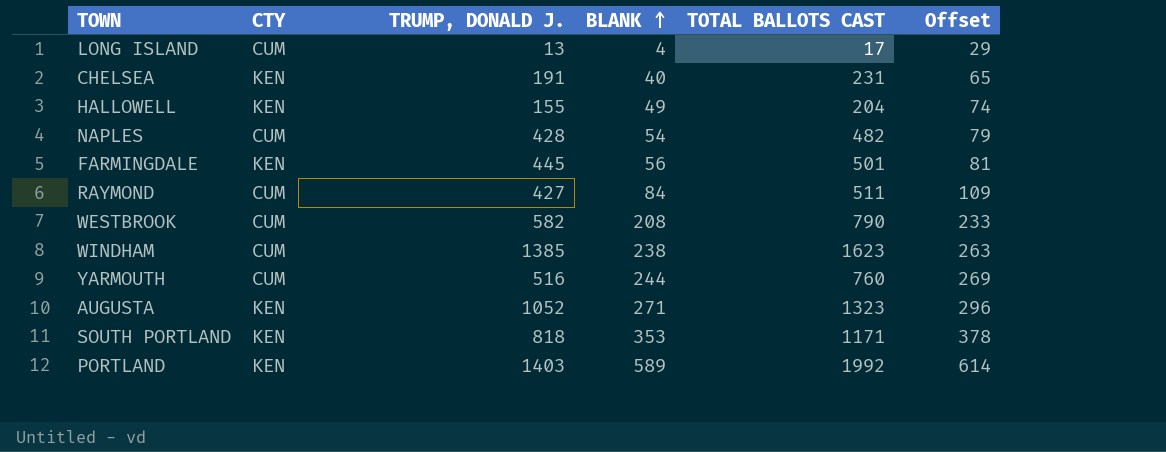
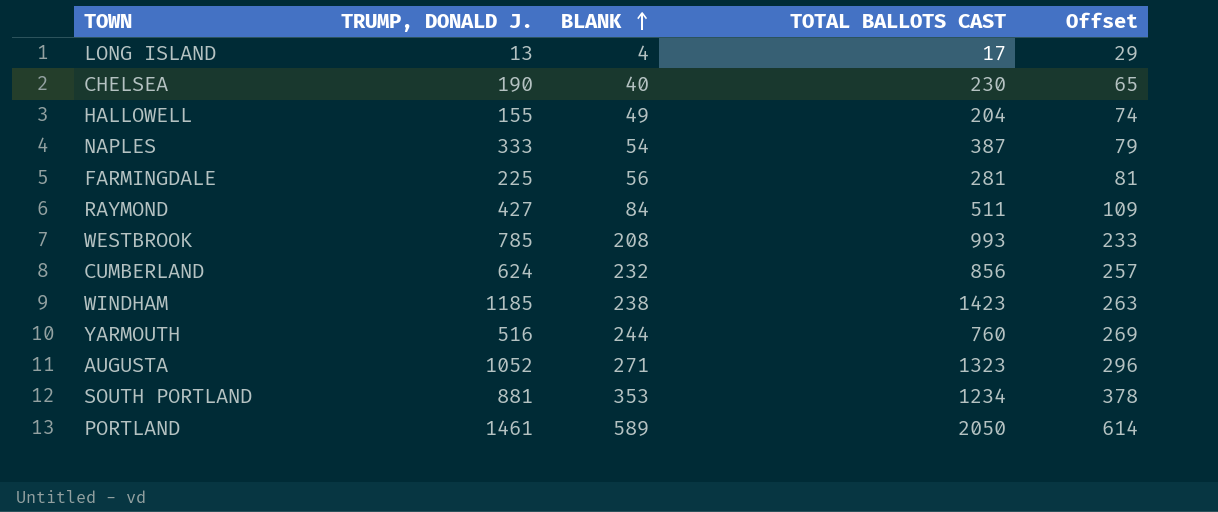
column CTY | position: 2 -> none
CHELSEA | TRUMP, DONALD J.: 191 -> 190
CHELSEA | TOTAL BALLOTS CAST: 231 -> 230
NAPLES | TRUMP, DONALD J.: 428 -> 333
NAPLES | TOTAL BALLOTS CAST: 482 -> 387
FARMINGDALE | TRUMP, DONALD J.: 445 -> 225
FARMINGDALE | TOTAL BALLOTS CAST: 501 -> 281
WESTBROOK | TRUMP, DONALD J.: 582 -> 785
WESTBROOK | TOTAL BALLOTS CAST: 790 -> 993
row CUMBERLAND: none -> 624 | 232 | 856 | 257
WINDHAM | TRUMP, DONALD J.: 1385 -> 1185
WINDHAM | TOTAL BALLOTS CAST: 1623 -> 1423
SOUTH PORTLAND | TRUMP, DONALD J.: 818 -> 881
SOUTH PORTLAND | TOTAL BALLOTS CAST: 1171 -> 1234
PORTLAND | TRUMP, DONALD J.: 1403 -> 1461
PORTLAND | TOTAL BALLOTS CAST: 1992 -> 2050

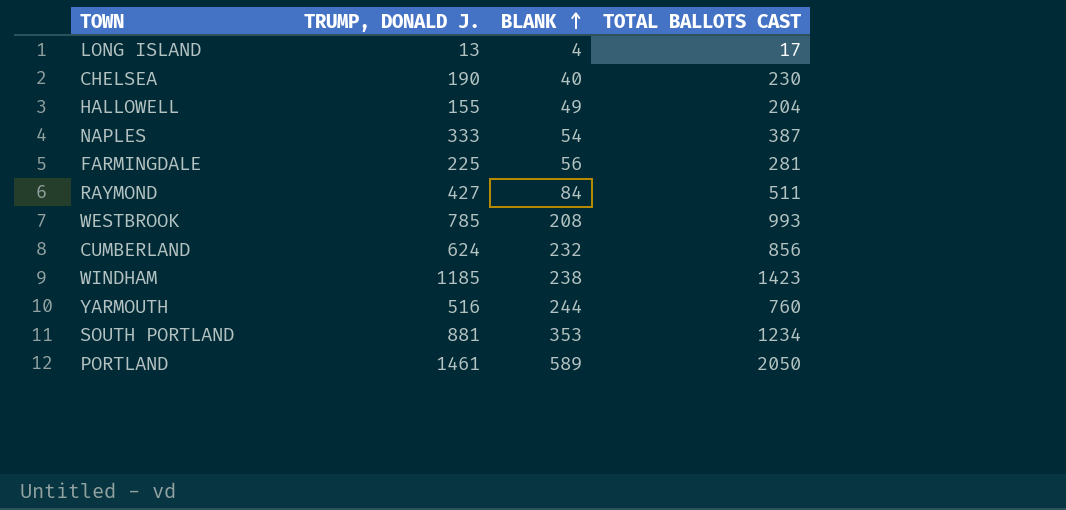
column Offset | formula: [BLANK] + 25 -> none
row AUGUSTA: 1052 | 271 | 1323 | 296 -> none

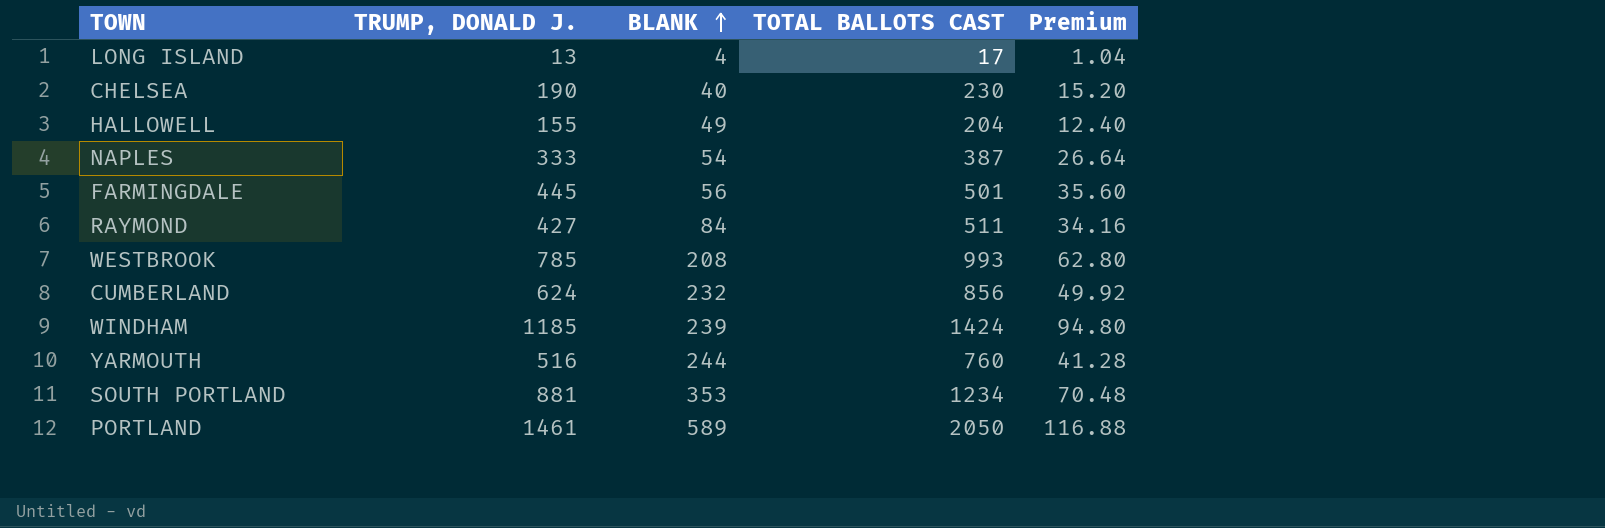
column Premium | formula: none -> [TRUMP, DONALD J.] * 0.08
FARMINGDALE | TRUMP, DONALD J.: 225 -> 445
FARMINGDALE | TOTAL BALLOTS CAST: 281 -> 501
WINDHAM | BLANK: 238 -> 239
WINDHAM | TOTAL BALLOTS CAST: 1423 -> 1424

